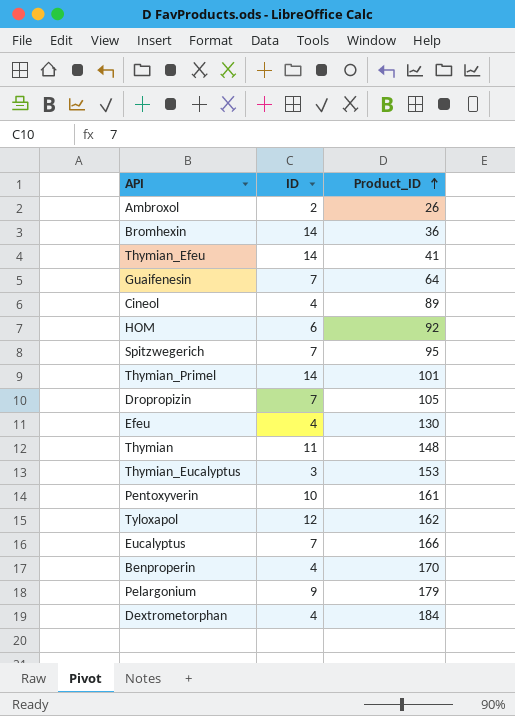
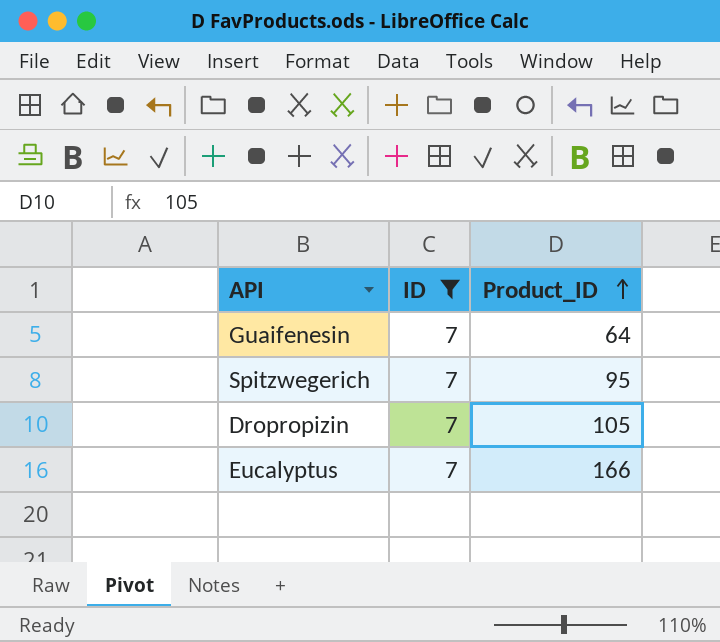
filter: none -> ID = 7

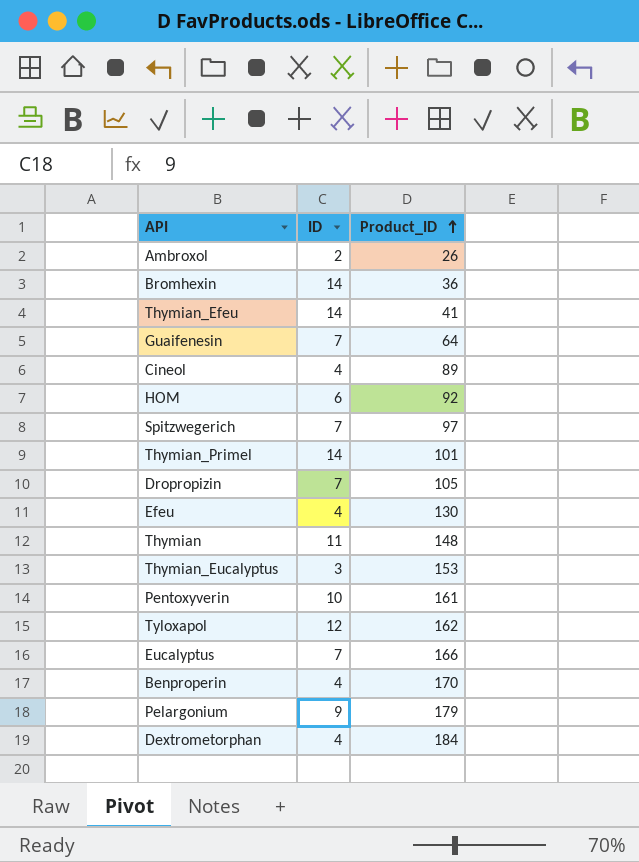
filter: ID = 7 -> none
Spitzwegerich | Product_ID: 95 -> 97

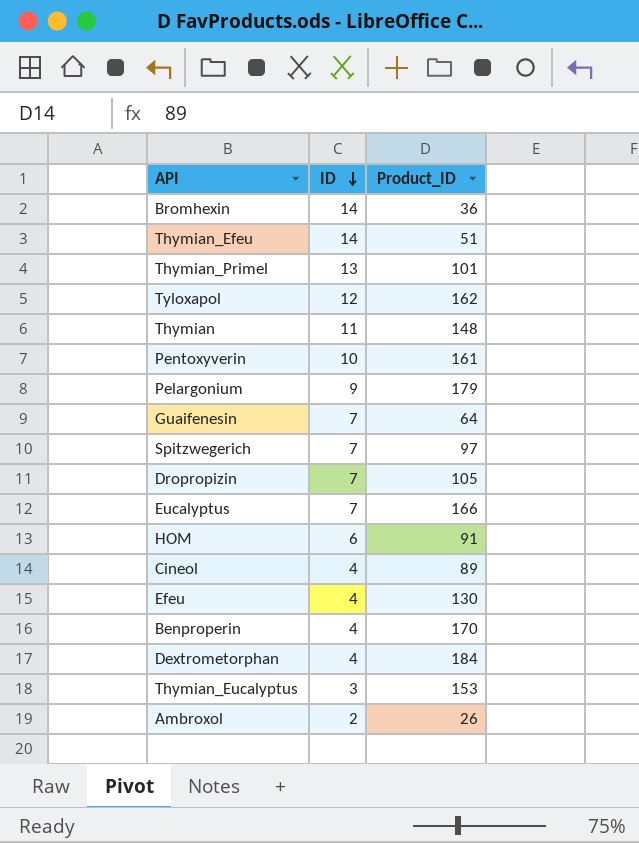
row order: Product_ID ascending -> ID descending
Thymian_Efeu | Product_ID: 41 -> 51
Thymian_Primel | ID: 14 -> 13
HOM | Product_ID: 92 -> 91

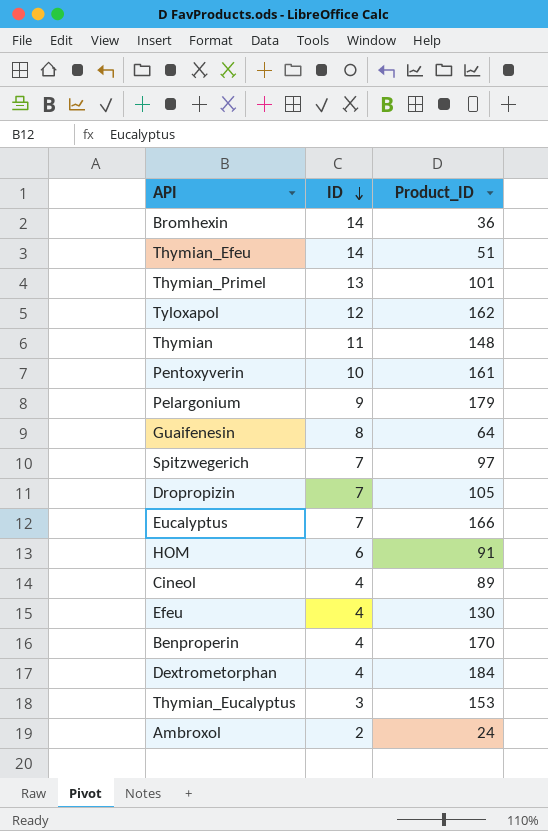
Guaifenesin | ID: 7 -> 8
Ambroxol | Product_ID: 26 -> 24

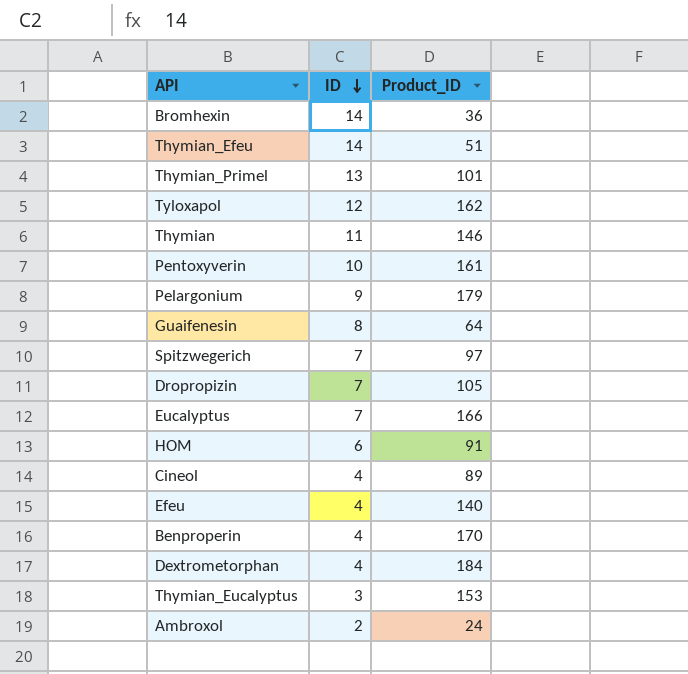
Thymian | Product_ID: 148 -> 146
Efeu | Product_ID: 130 -> 140

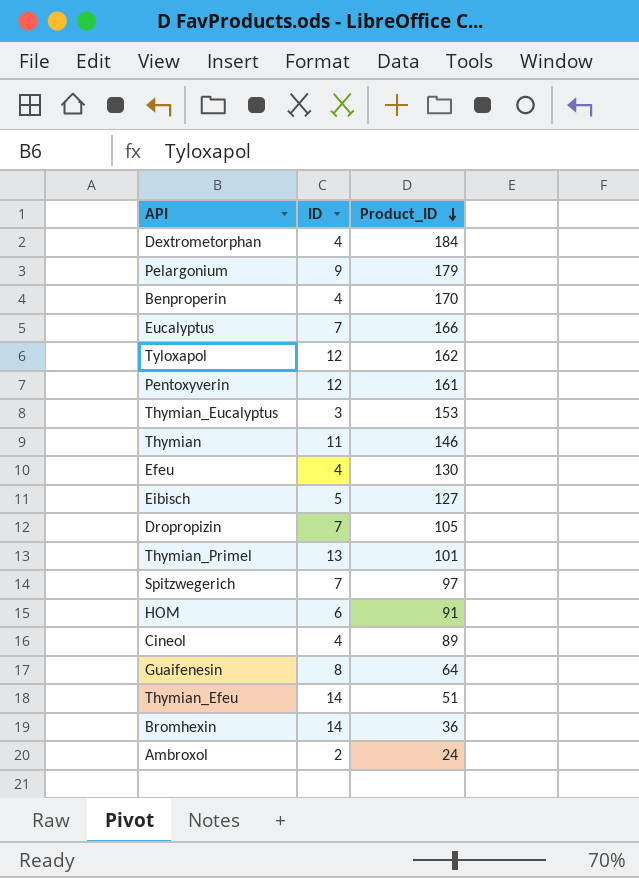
row order: ID descending -> Product_ID descending
Pentoxyverin | ID: 10 -> 12
Efeu | Product_ID: 140 -> 130
row Eibisch: none -> 5 | 127

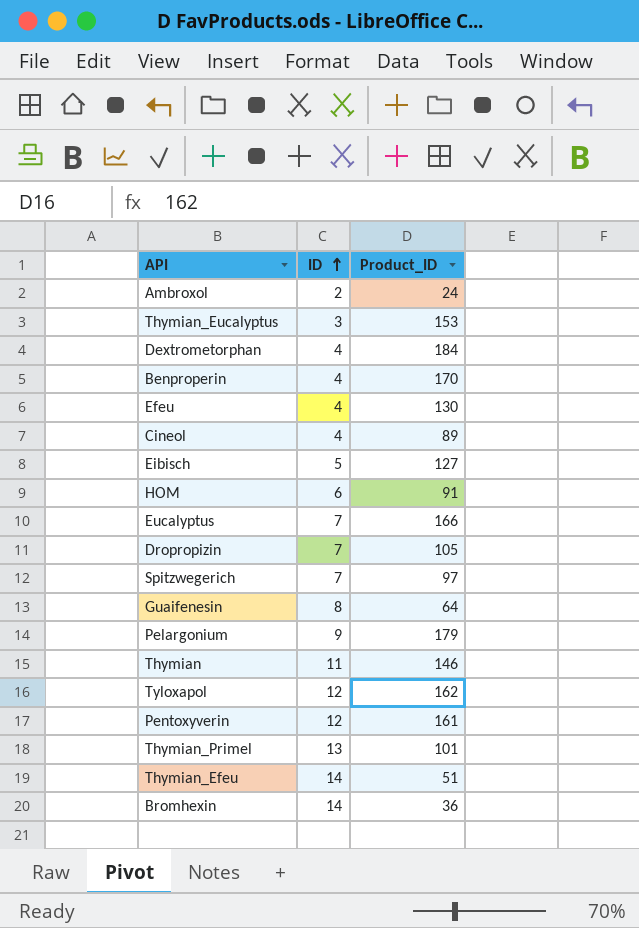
row order: Product_ID descending -> ID ascending

